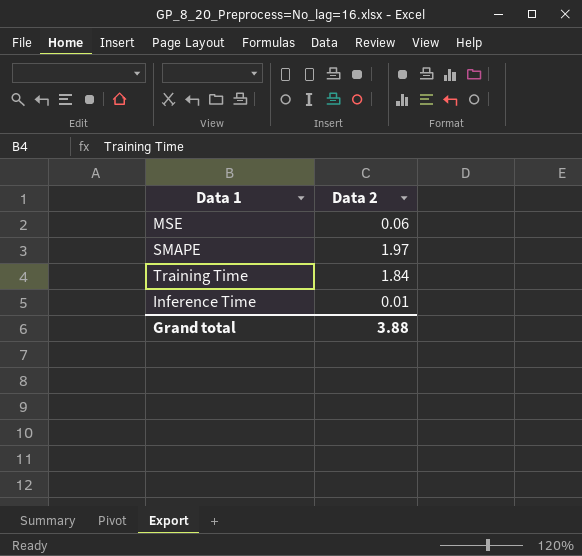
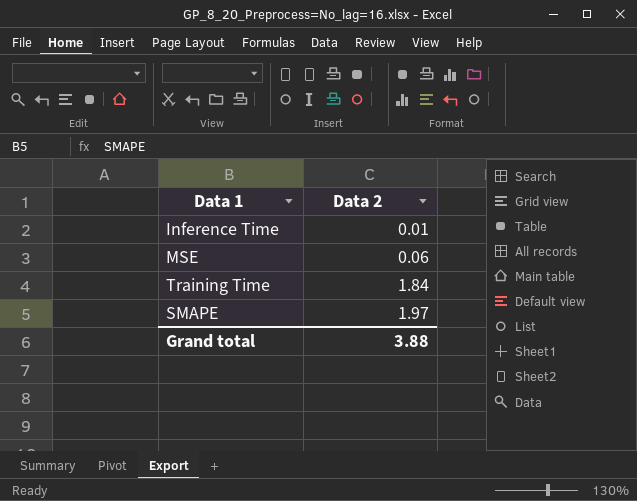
row order: none -> Data 2 ascending

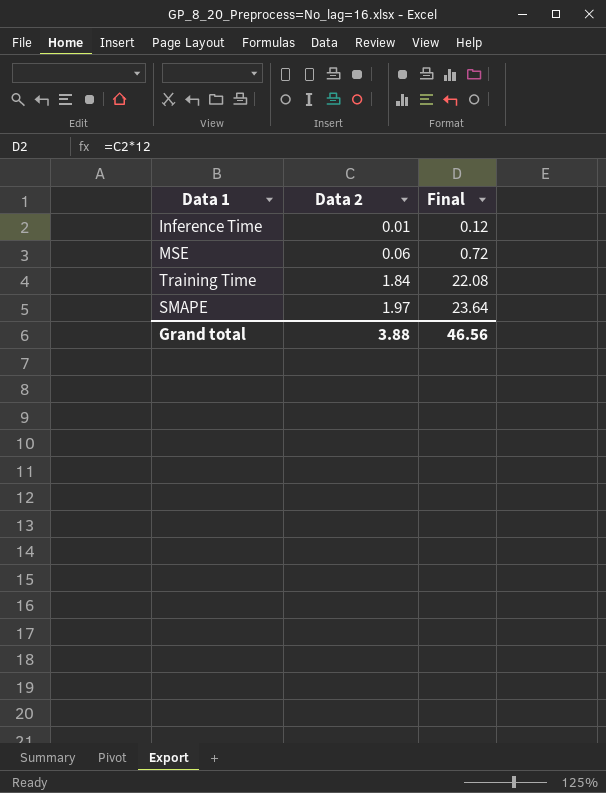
column Final | formula: none -> [Data 2] * 12

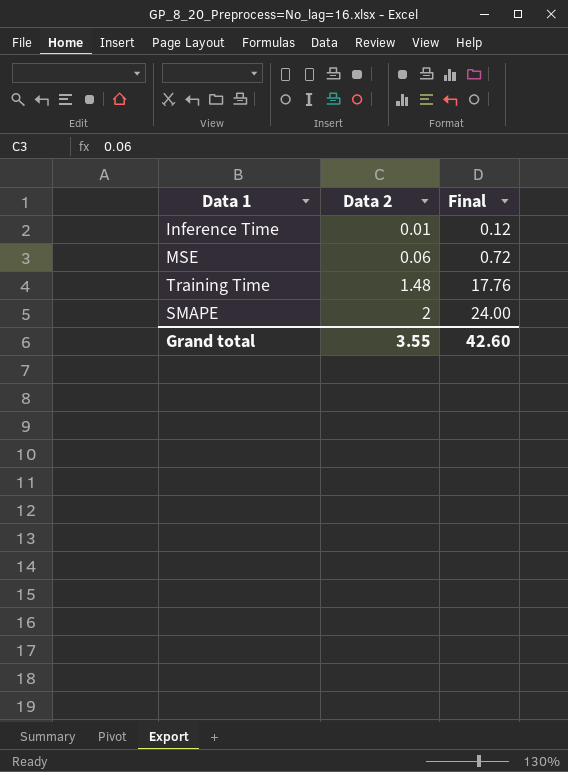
Training Time | Data 2: 1.84 -> 1.48
Training Time | Final: 22.08 -> 17.76
SMAPE | Data 2: 1.97 -> 2
SMAPE | Final: 23.64 -> 24.00
Grand total | Data 2: 3.88 -> 3.55
Grand total | Final: 46.56 -> 42.60

